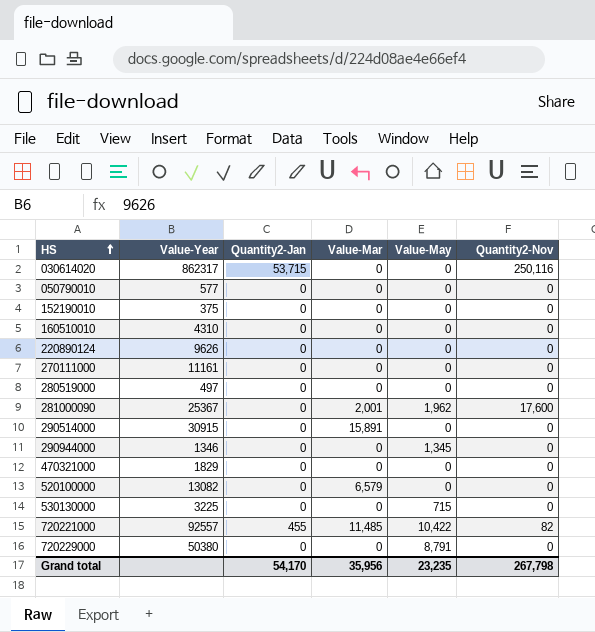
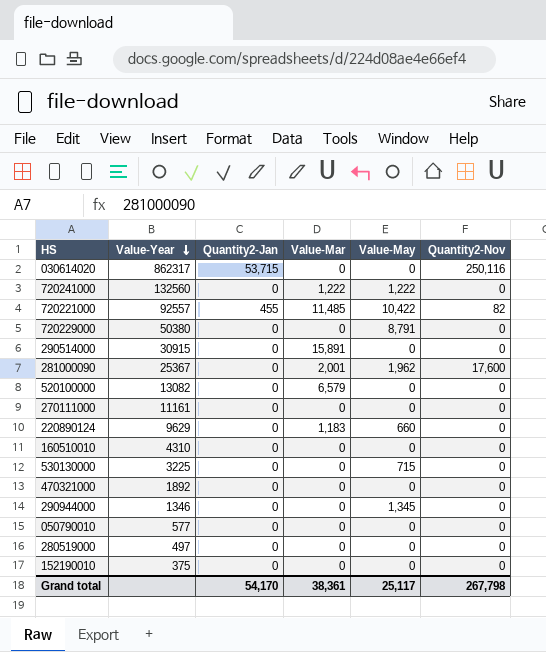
row order: HS ascending -> Value-Year descending
row 720241000: none -> 132560 | 0 | 1,222 | 1,222 | 0
220890124 | Value-Year: 9626 -> 9629
220890124 | Value-Mar: 0 -> 1,183
220890124 | Value-May: 0 -> 660
470321000 | Value-Year: 1829 -> 1892
Grand total | Value-Mar: 35,956 -> 38,361
Grand total | Value-May: 23,235 -> 25,117

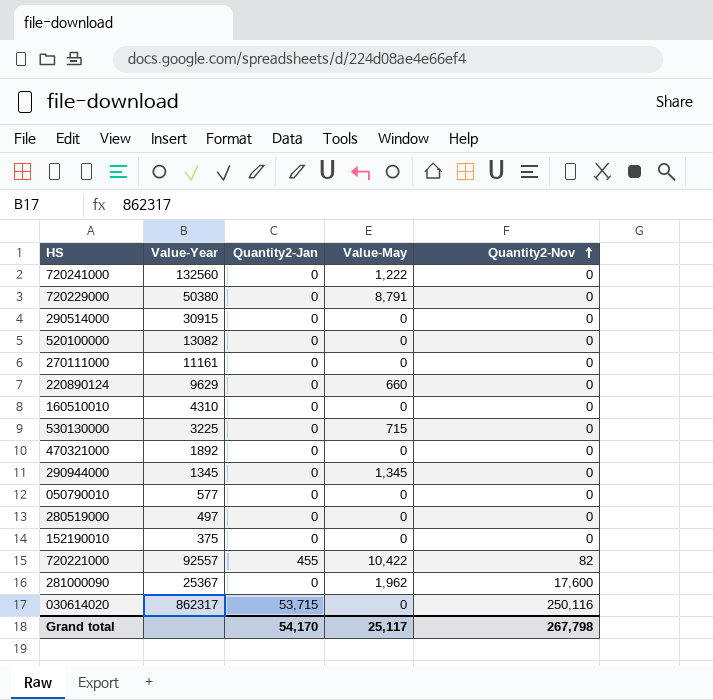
row order: Value-Year descending -> Quantity2-Nov ascending
column Value-Mar | position: 4 -> none
290944000 | Value-Year: 1346 -> 1345

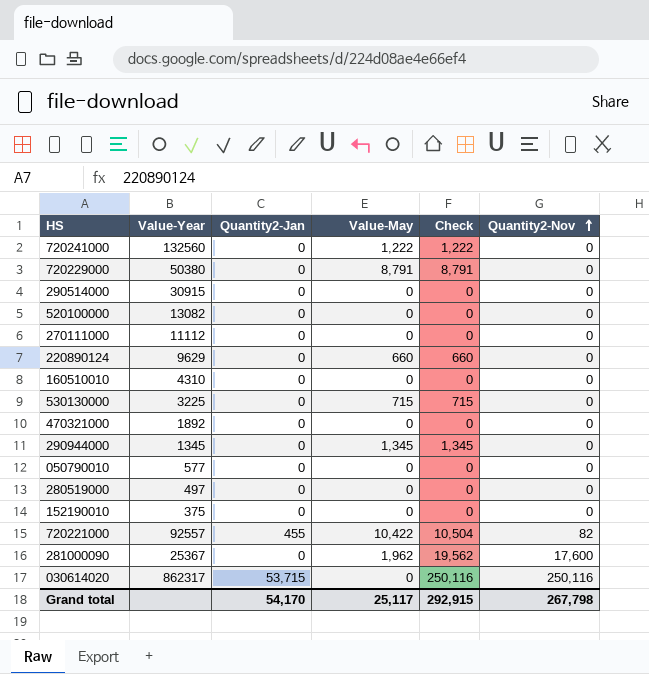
column Check | formula: none -> [Value-May] + [Quantity2-Nov]
270111000 | Value-Year: 11161 -> 11112

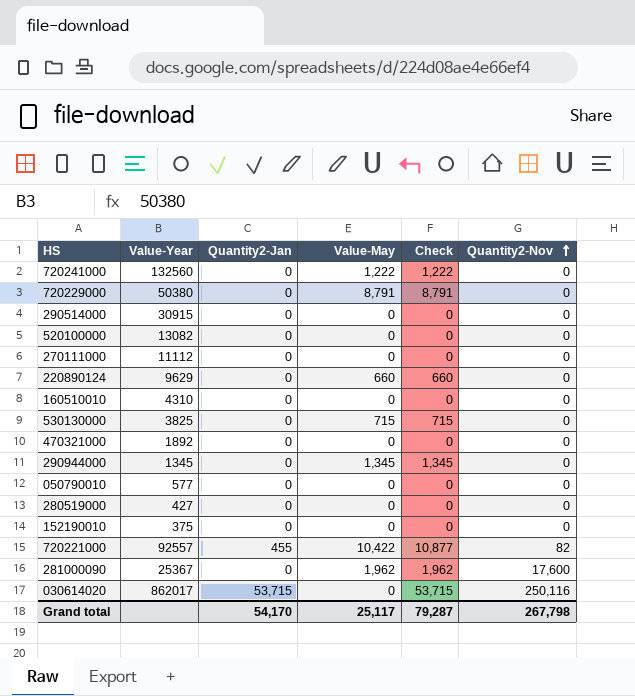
column Check | formula: [Value-May] + [Quantity2-Nov] -> [Quantity2-Jan] + [Value-May]
530130000 | Value-Year: 3225 -> 3825
280519000 | Value-Year: 497 -> 427
030614020 | Value-Year: 862317 -> 862017
Grand total | Check: 292,915 -> 79,287

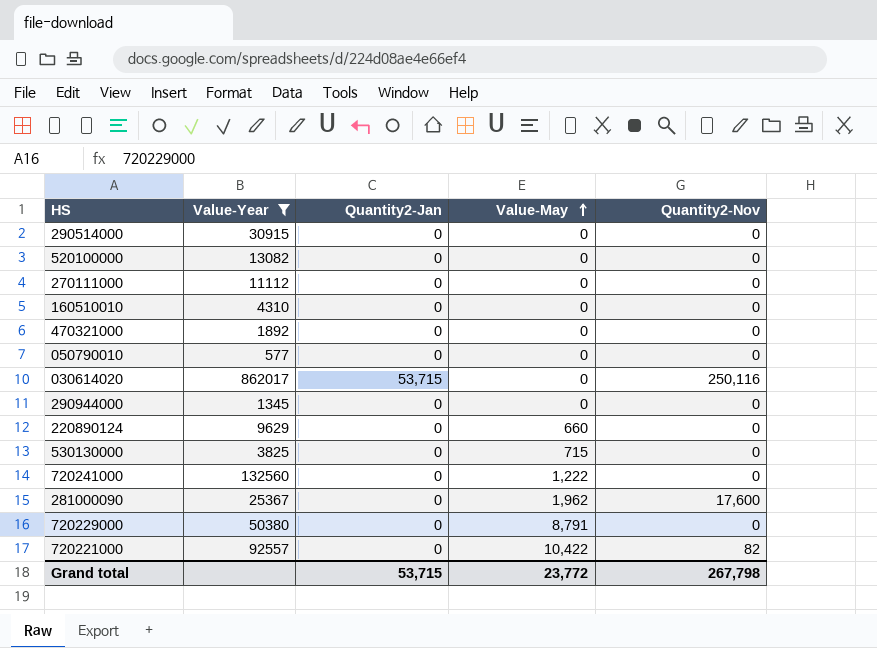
filter: none -> Value-Year >= 577
row order: Quantity2-Nov ascending -> Value-May ascending
column Check | formula: [Quantity2-Jan] + [Value-May] -> none
290944000 | Value-May: 1,345 -> 0
720221000 | Quantity2-Jan: 455 -> 0
Grand total | Quantity2-Jan: 54,170 -> 53,715
Grand total | Value-May: 25,117 -> 23,772

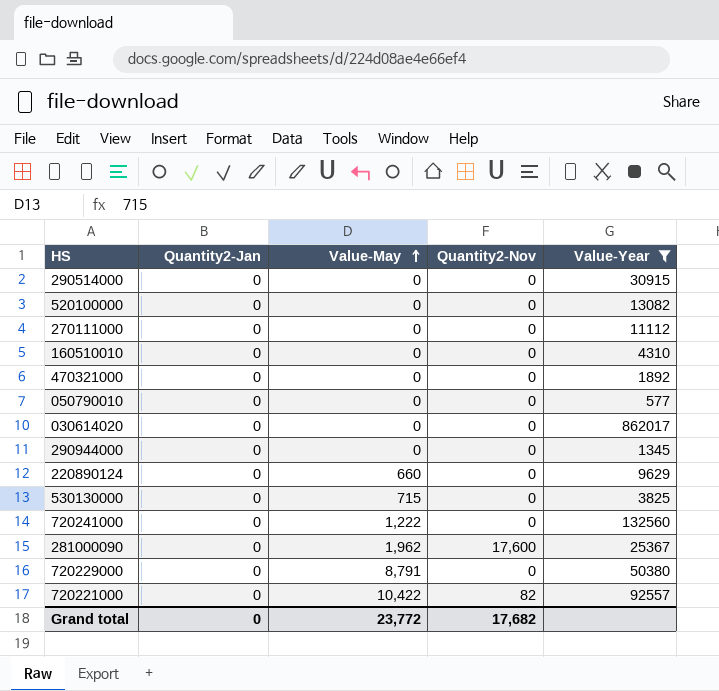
column Value-Year | position: 2 -> 5
030614020 | Quantity2-Jan: 53,715 -> 0
030614020 | Quantity2-Nov: 250,116 -> 0
Grand total | Quantity2-Jan: 53,715 -> 0
Grand total | Quantity2-Nov: 267,798 -> 17,682

